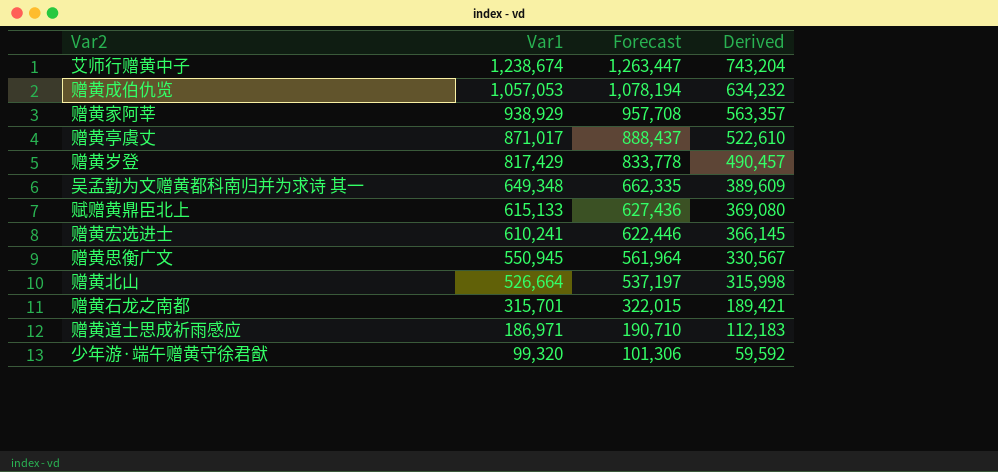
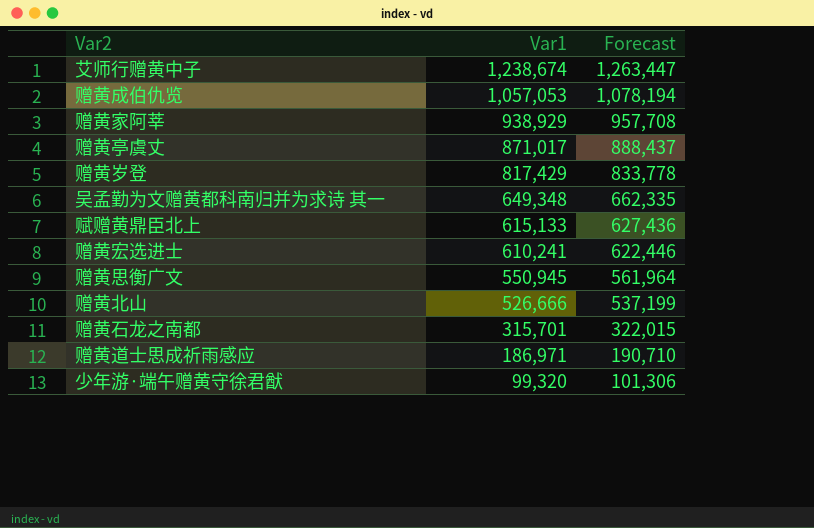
column Derived | formula: [Var1] * 0.6 -> none
赠黄北山 | Var1: 526,664 -> 526,666
赠黄北山 | Forecast: 537,197 -> 537,199

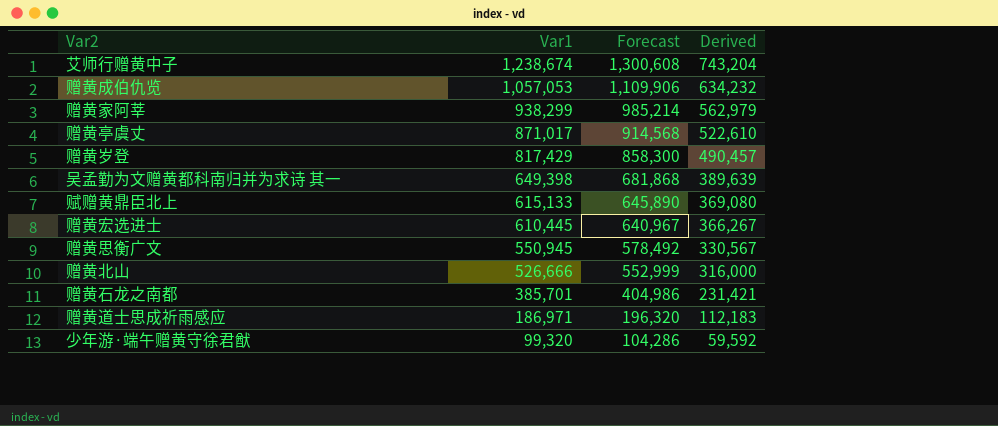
column Forecast | formula: [Var1] * 1.02 -> [Var1] * 1.05
column Derived | formula: none -> [Var1] * 0.6
赠黄家阿莘 | Var1: 938,929 -> 938,299
吴孟勤为文赠黄都科南归并为求诗 其一 | Var1: 649,348 -> 649,398
赠黄宏选进士 | Var1: 610,241 -> 610,445
赠黄石龙之南都 | Var1: 315,701 -> 385,701

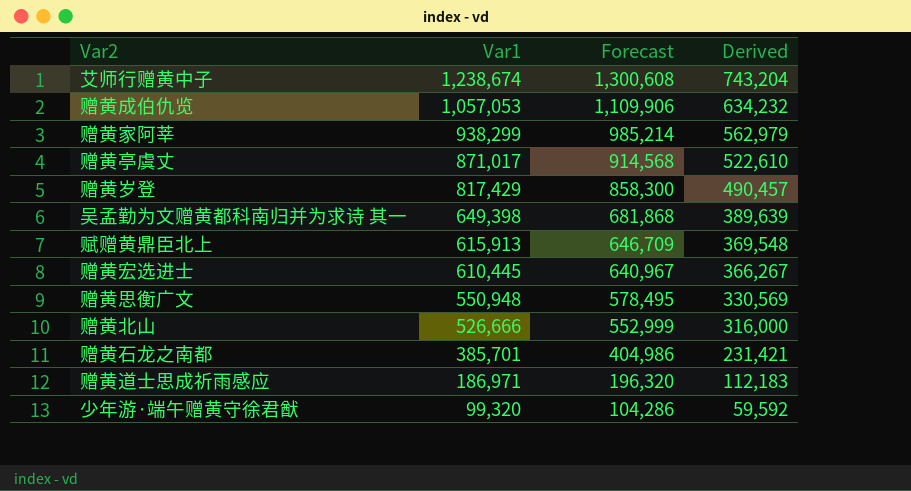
赋赠黄鼎臣北上 | Var1: 615,133 -> 615,913
赋赠黄鼎臣北上 | Forecast: 645,890 -> 646,709
赋赠黄鼎臣北上 | Derived: 369,080 -> 369,548
赠黄思衡广文 | Var1: 550,945 -> 550,948
赠黄思衡广文 | Forecast: 578,492 -> 578,495
赠黄思衡广文 | Derived: 330,567 -> 330,569

